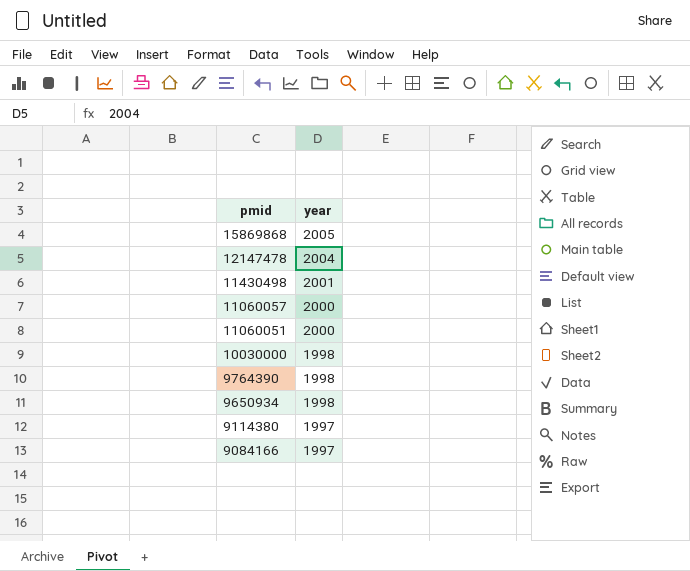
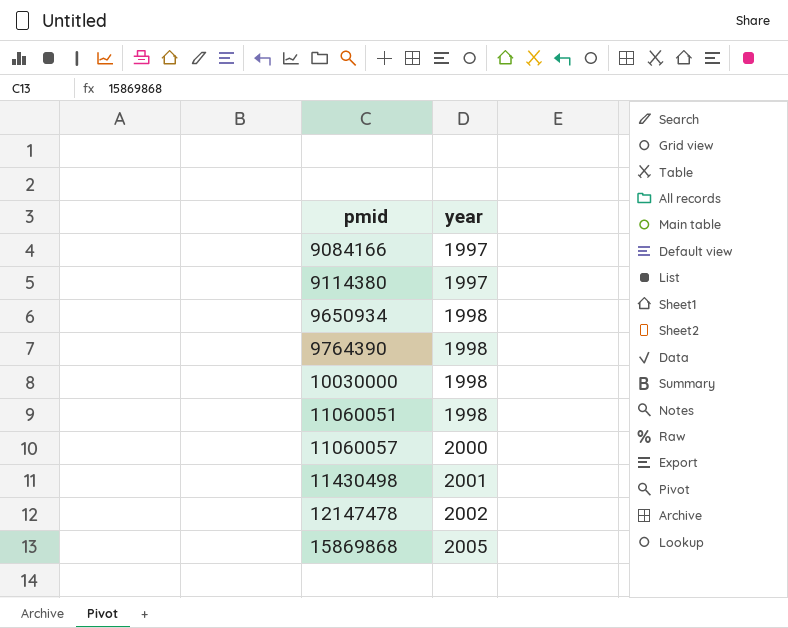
row order: pmid descending -> pmid ascending
11060051 | year: 2000 -> 1998
12147478 | year: 2004 -> 2002

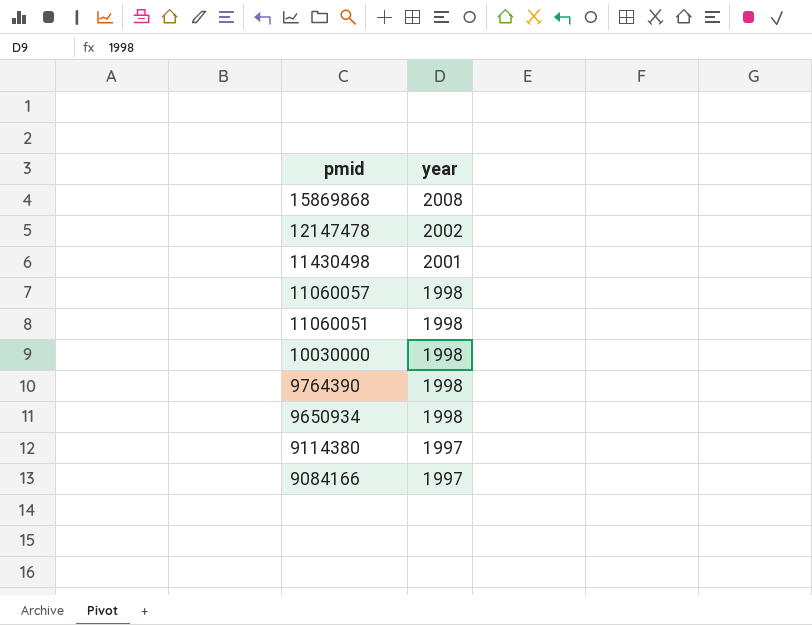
row order: pmid ascending -> pmid descending
15869868 | year: 2005 -> 2008
11060057 | year: 2000 -> 1998

